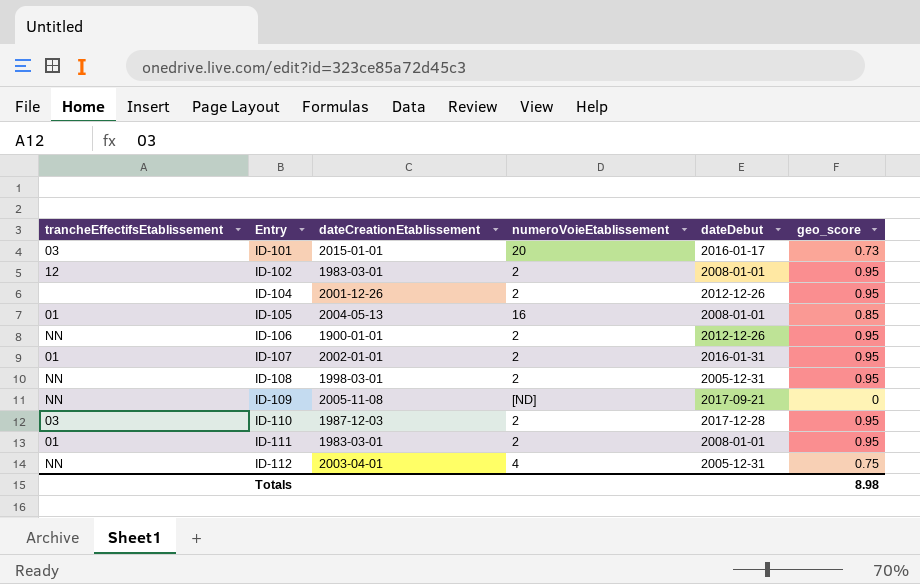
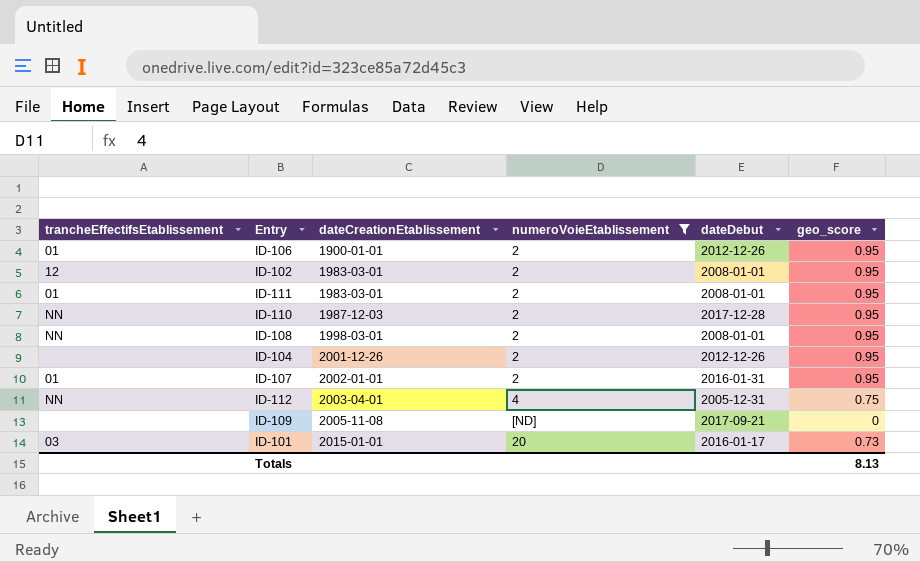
filter: none -> numeroVoieEtablissement != 16
row order: Entry ascending -> dateCreationEtablissement ascending
ID-106 | trancheEffectifsEtablissement: NN -> 01
ID-110 | trancheEffectifsEtablissement: 03 -> NN
ID-108 | dateDebut: 2005-12-31 -> 2008-01-01
ID-109 | trancheEffectifsEtablissement: NN -> none
Totals | geo_score: 8.98 -> 8.13

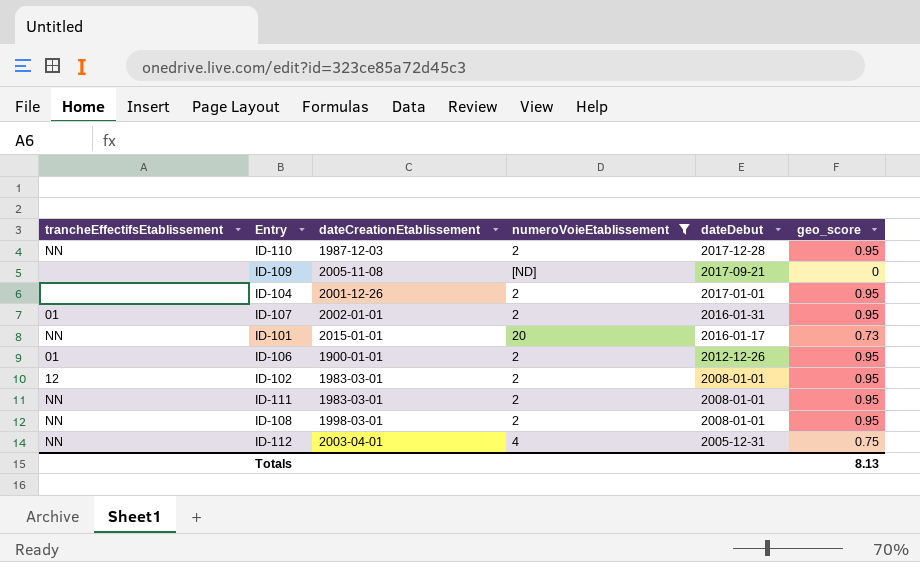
row order: dateCreationEtablissement ascending -> dateDebut descending
ID-104 | dateDebut: 2012-12-26 -> 2017-01-01
ID-101 | trancheEffectifsEtablissement: 03 -> NN
ID-111 | trancheEffectifsEtablissement: 01 -> NN

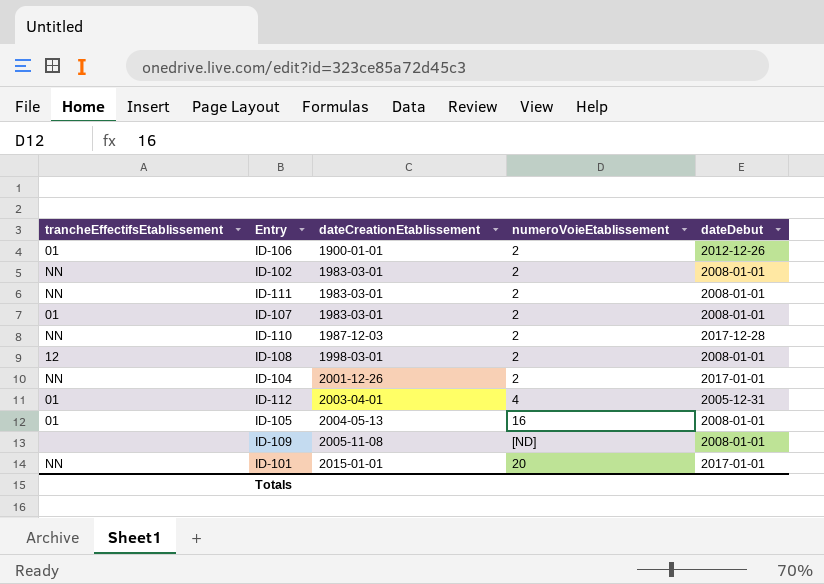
filter: numeroVoieEtablissement != 16 -> none
row order: dateDebut descending -> dateCreationEtablissement ascending
column geo_score | position: 6 -> none
ID-102 | trancheEffectifsEtablissement: 12 -> NN
ID-107 | dateCreationEtablissement: 2002-01-01 -> 1983-03-01
ID-107 | dateDebut: 2016-01-31 -> 2008-01-01
ID-108 | trancheEffectifsEtablissement: NN -> 12
ID-104 | trancheEffectifsEtablissement: none -> NN
ID-112 | trancheEffectifsEtablissement: NN -> 01
ID-109 | dateDebut: 2017-09-21 -> 2008-01-01
ID-101 | dateDebut: 2016-01-17 -> 2017-01-01

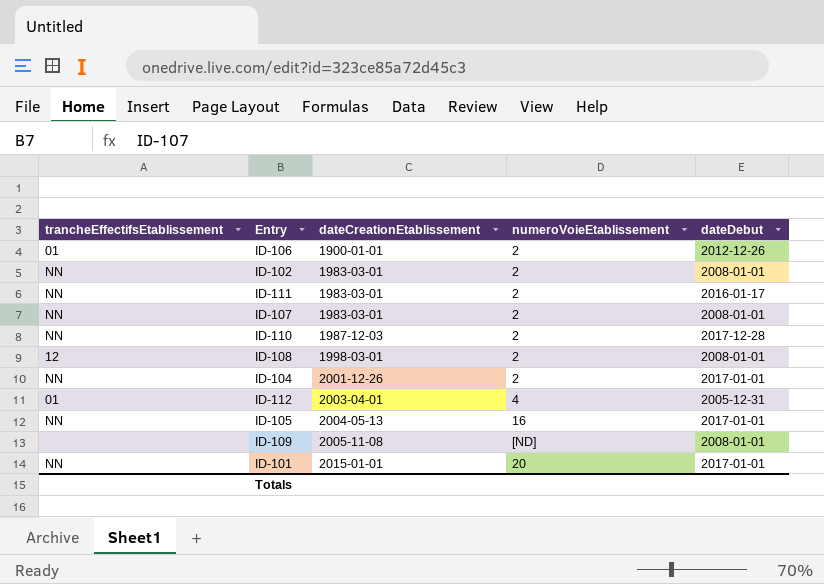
ID-111 | dateDebut: 2008-01-01 -> 2016-01-17
ID-107 | trancheEffectifsEtablissement: 01 -> NN
ID-105 | trancheEffectifsEtablissement: 01 -> NN
ID-105 | dateDebut: 2008-01-01 -> 2017-01-01

